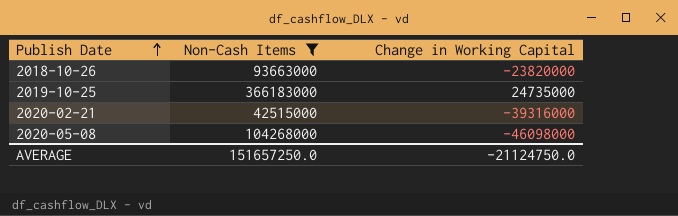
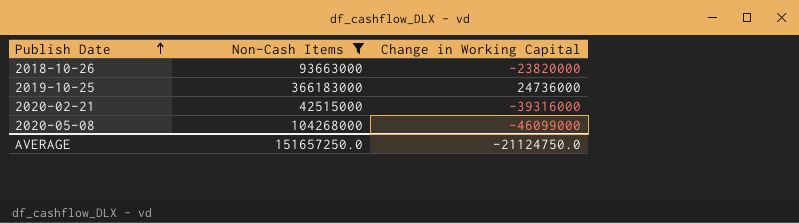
2019-10-25 | Change in Working Capital: 24735000 -> 24736000
2020-05-08 | Change in Working Capital: -46098000 -> -46099000

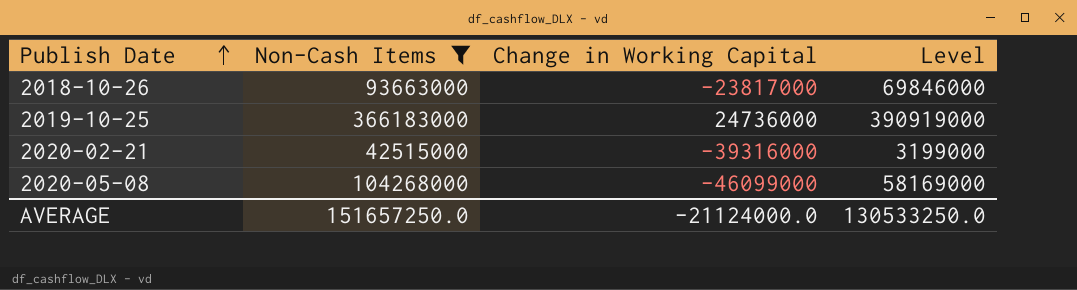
column Level | formula: none -> [Non-Cash Items] + [Change in Working Capital]
2018-10-26 | Change in Working Capital: -23820000 -> -23817000
AVERAGE | Change in Working Capital: -21124750.0 -> -21124000.0

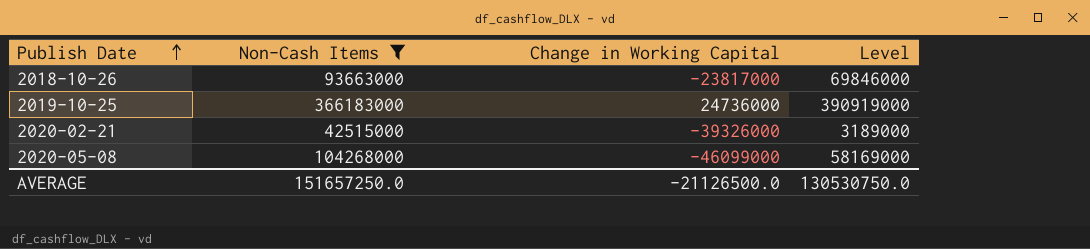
2020-02-21 | Change in Working Capital: -39316000 -> -39326000
2020-02-21 | Level: 3199000 -> 3189000
AVERAGE | Change in Working Capital: -21124000.0 -> -21126500.0
AVERAGE | Level: 130533250.0 -> 130530750.0

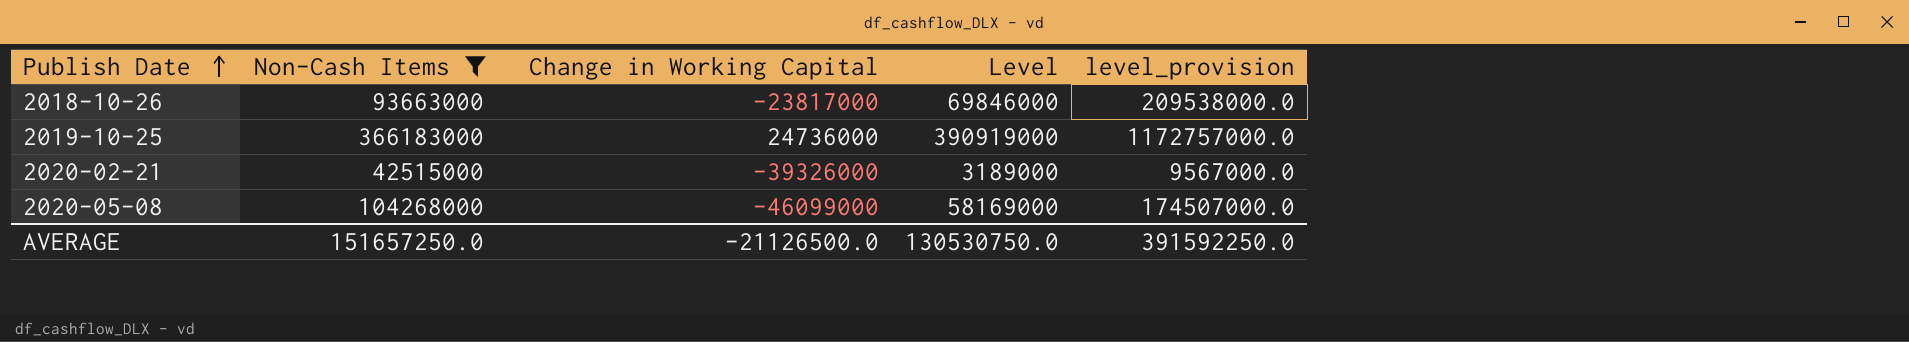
column level_provision | formula: none -> [Level] * 3

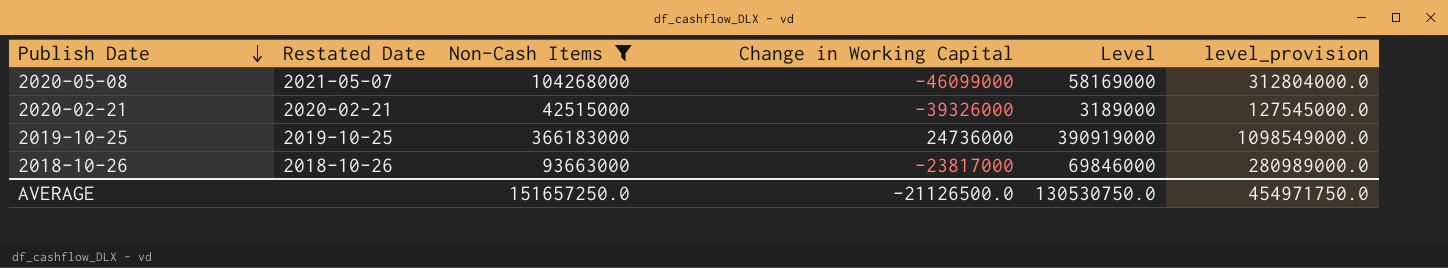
row order: Publish Date ascending -> Publish Date descending
column Restated Date | position: none -> 2
column level_provision | formula: [Level] * 3 -> [Non-Cash Items] * 3
AVERAGE | level_provision: 391592250.0 -> 454971750.0

